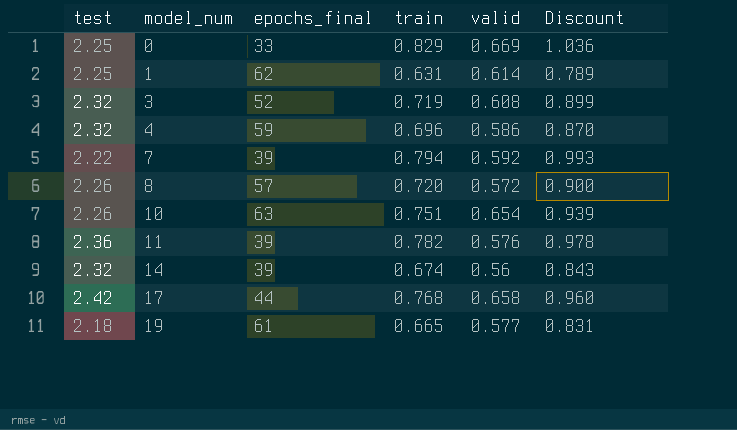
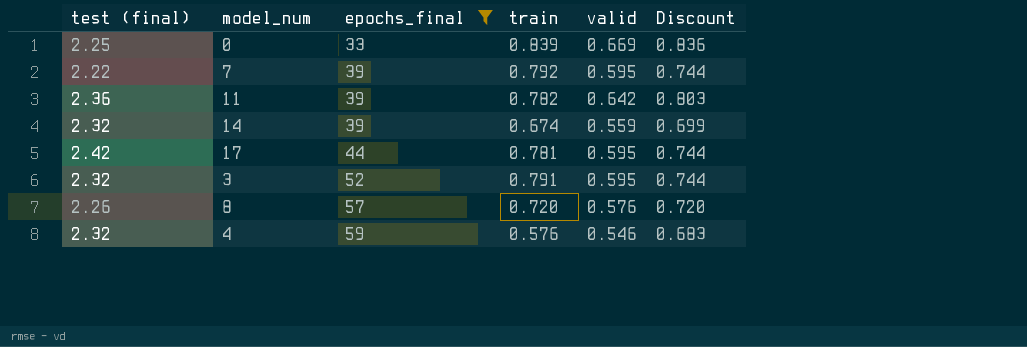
filter: none -> epochs_final <= 59
row order: model_num ascending -> epochs_final ascending
column name: test -> test (final)
column Discount | formula: [train] * 1.25 -> [valid] * 1.25
0 | train: 0.829 -> 0.839
7 | train: 0.794 -> 0.792
7 | valid: 0.592 -> 0.595
11 | valid: 0.576 -> 0.642
14 | valid: 0.56 -> 0.559
17 | train: 0.768 -> 0.781
17 | valid: 0.658 -> 0.595
3 | train: 0.719 -> 0.791
3 | valid: 0.608 -> 0.595
8 | valid: 0.572 -> 0.576
4 | train: 0.696 -> 0.576
4 | valid: 0.586 -> 0.546

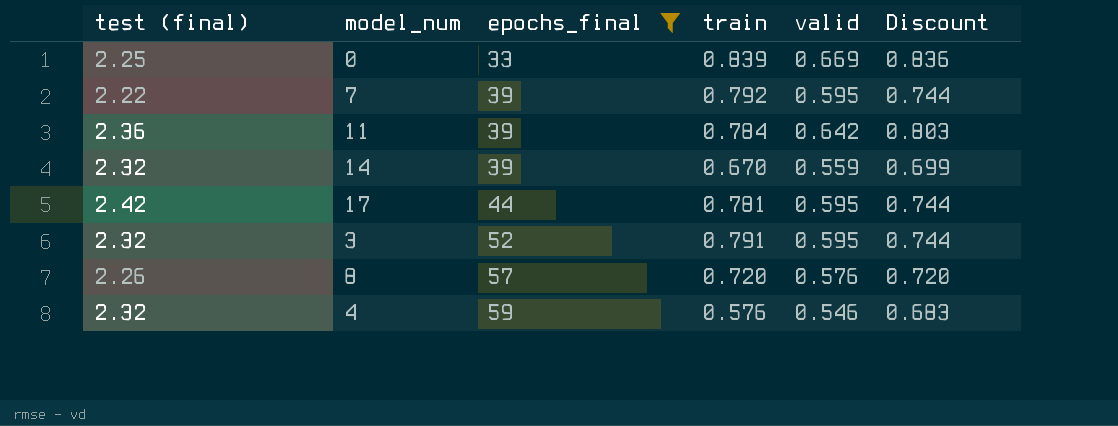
11 | train: 0.782 -> 0.784
14 | train: 0.674 -> 0.670

